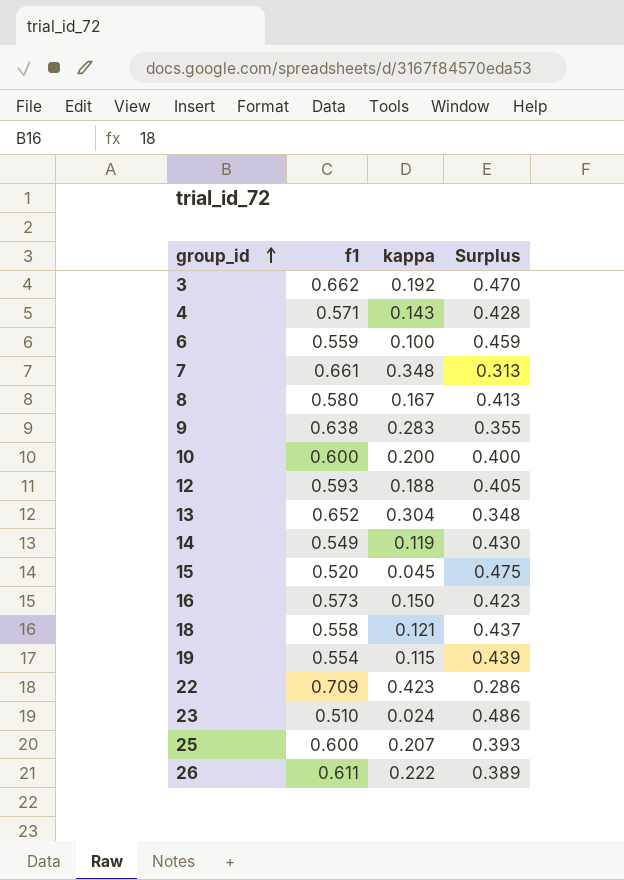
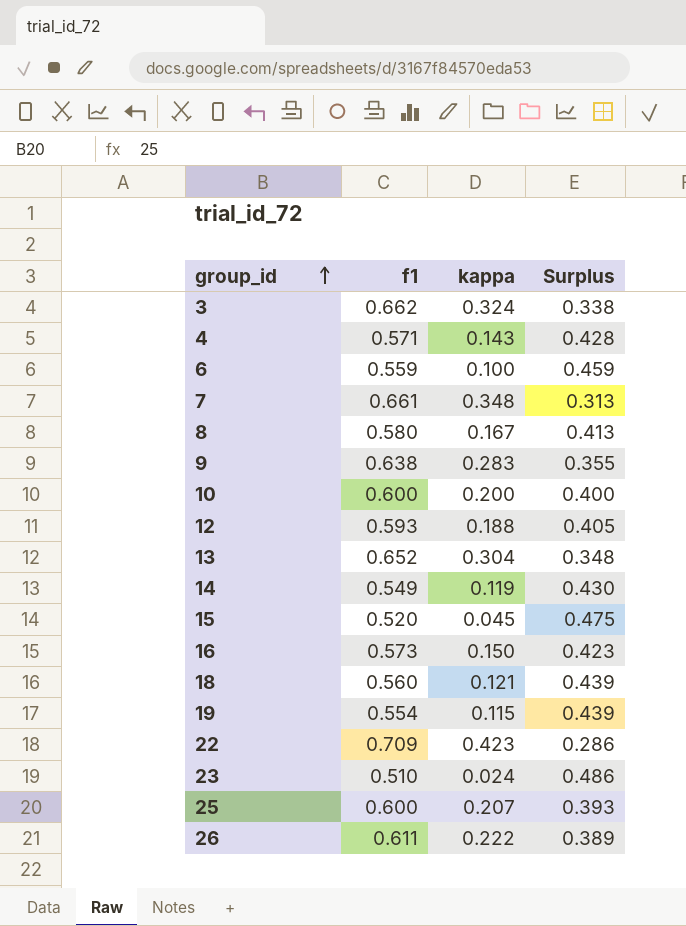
3 | kappa: 0.192 -> 0.324
3 | Surplus: 0.470 -> 0.338
18 | f1: 0.558 -> 0.560
18 | Surplus: 0.437 -> 0.439

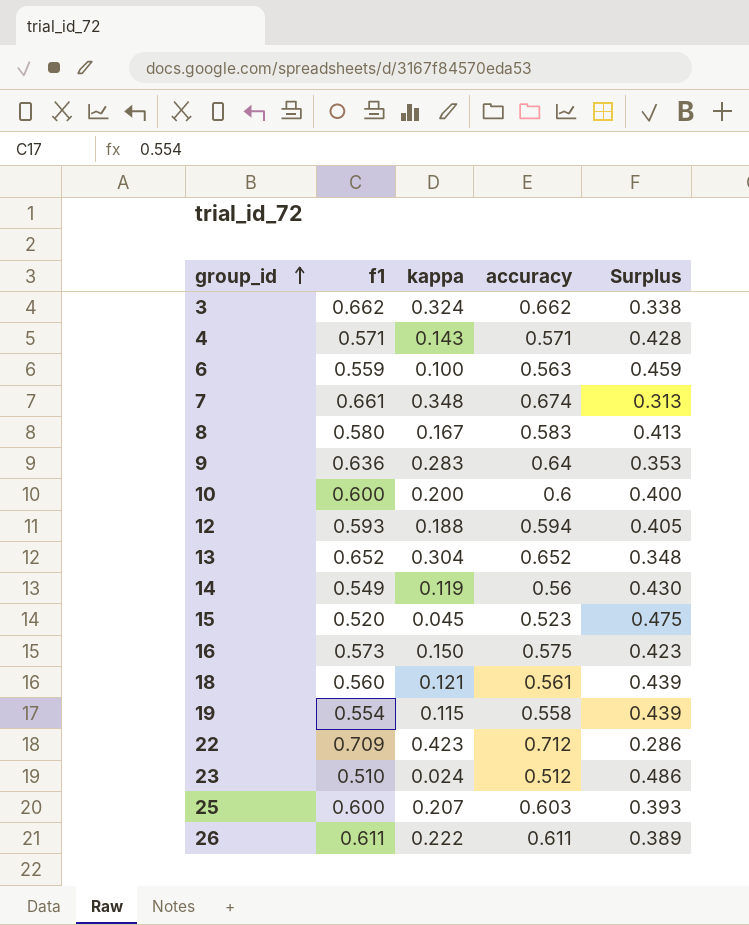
column accuracy | position: none -> 4
9 | f1: 0.638 -> 0.636
9 | Surplus: 0.355 -> 0.353

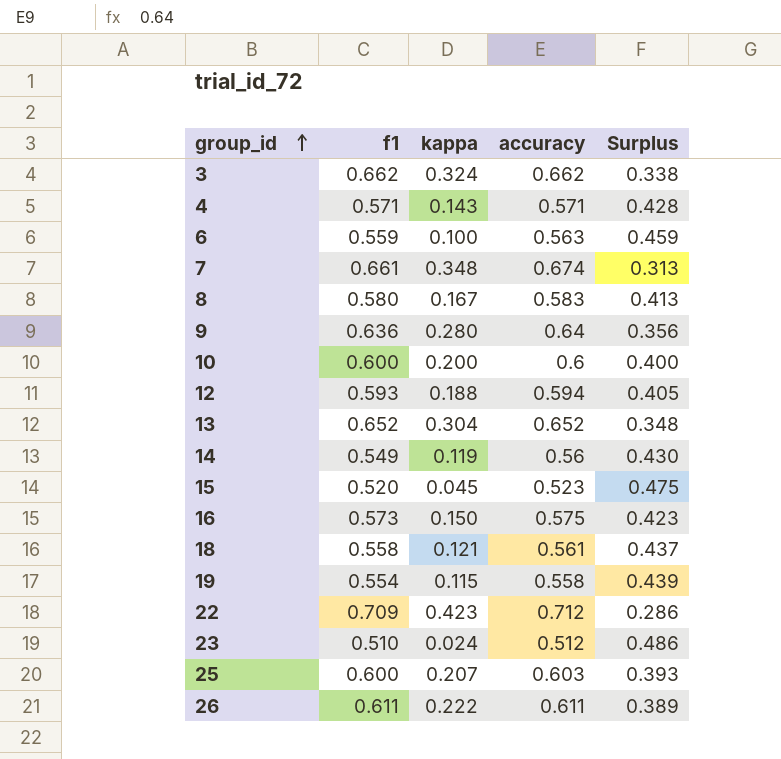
9 | kappa: 0.283 -> 0.280
9 | Surplus: 0.353 -> 0.356
18 | f1: 0.560 -> 0.558
18 | Surplus: 0.439 -> 0.437

